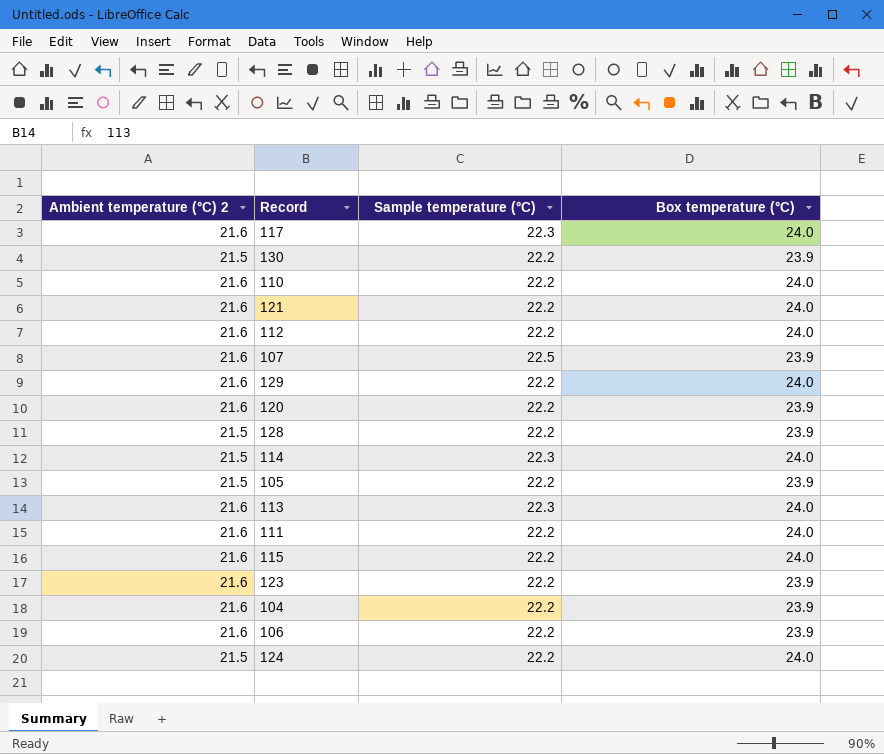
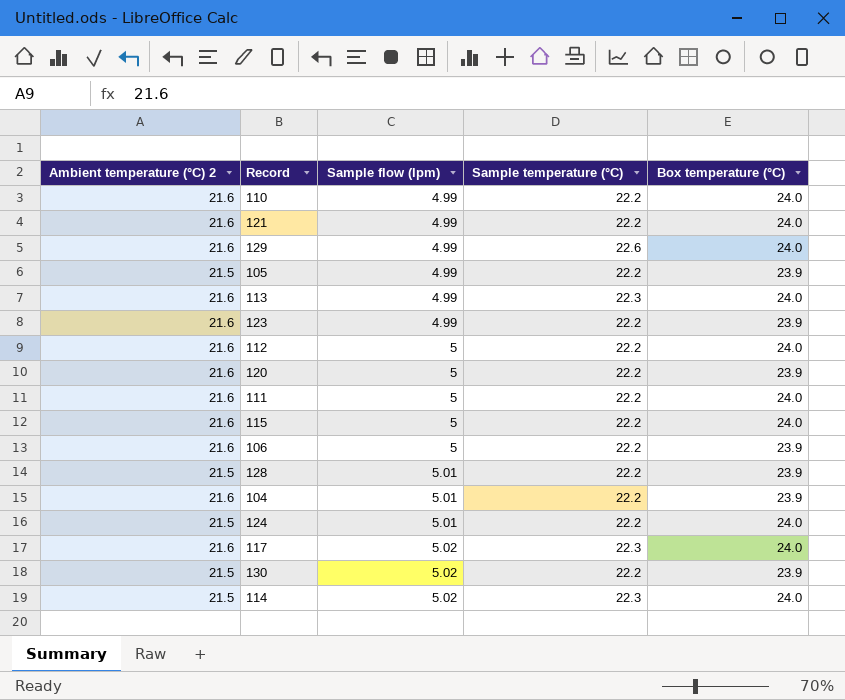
row order: none -> Sample flow (lpm) ascending
column Sample flow (lpm) | position: none -> 3
row 107: 21.6 | 22.5 | 23.9 -> none
129 | Sample temperature (°C): 22.2 -> 22.6

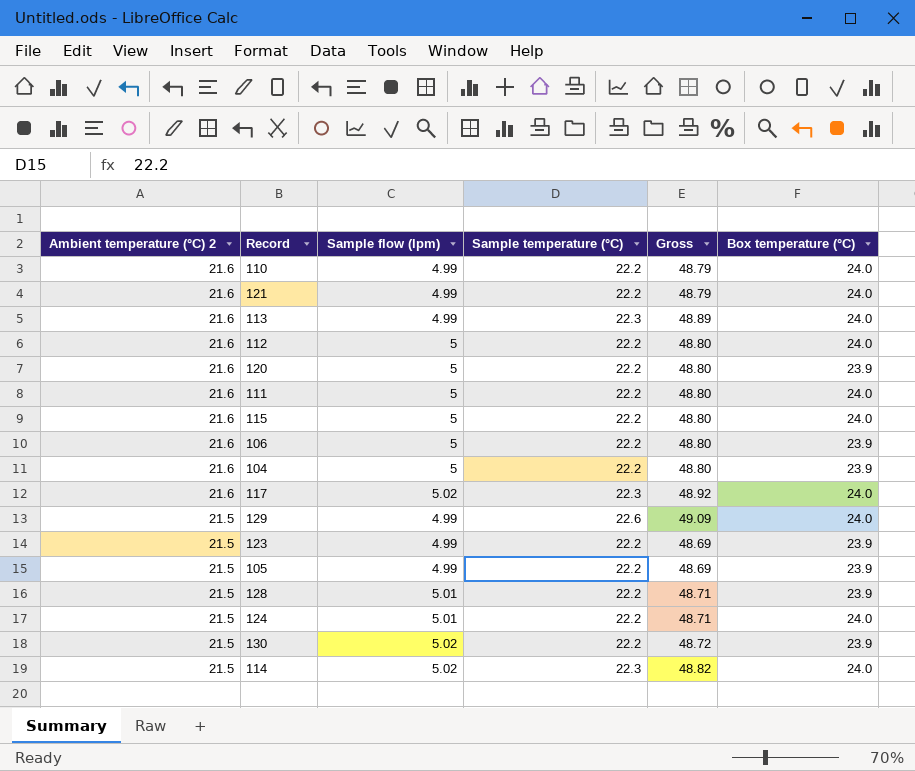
row order: Sample flow (lpm) ascending -> Ambient temperature (°C) 2 descending
column Gross | formula: none -> [Ambient temperature (°C) 2] + [Sample flow (lpm)] + [Sample temperature (°C)]
104 | Sample flow (lpm): 5.01 -> 5
129 | Ambient temperature (°C) 2: 21.6 -> 21.5
123 | Ambient temperature (°C) 2: 21.6 -> 21.5

